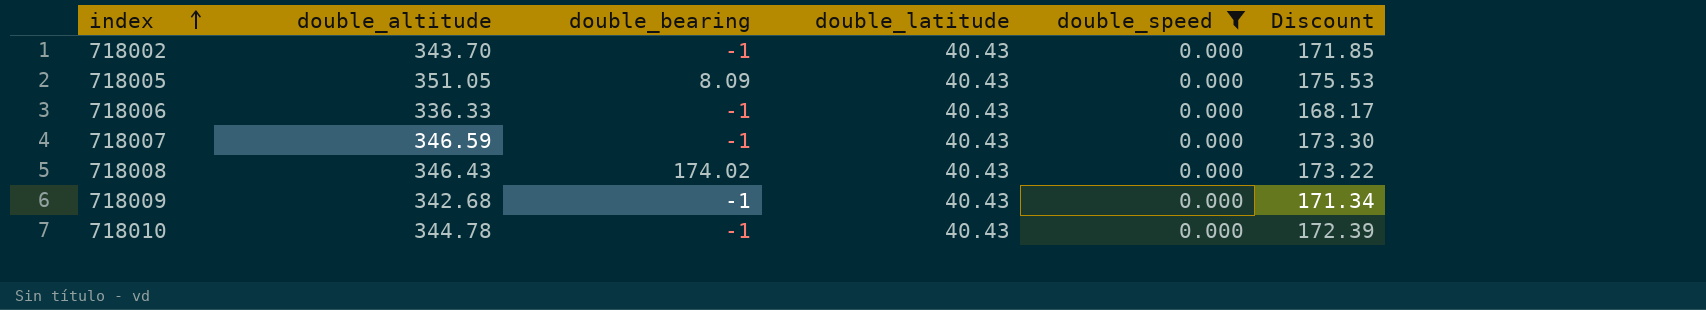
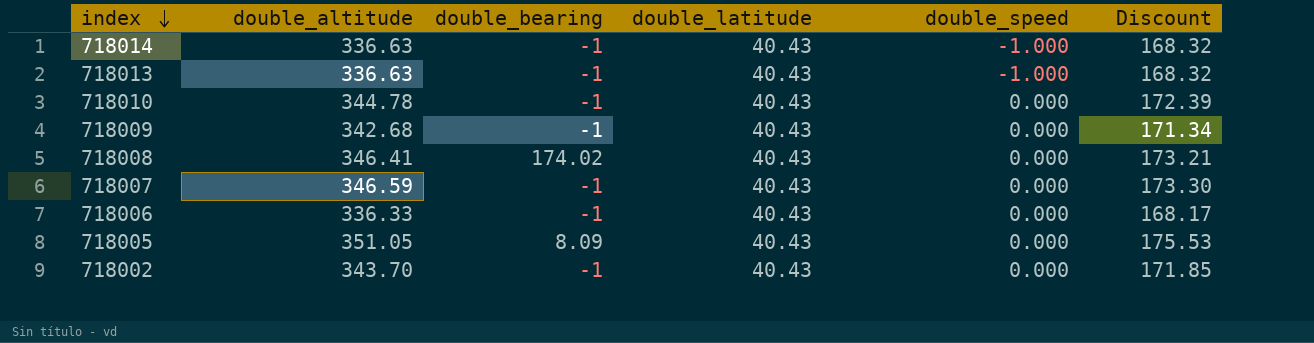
filter: double_speed = 0.000 -> none
row order: index ascending -> index descending
718008 | double_altitude: 346.43 -> 346.41
718008 | Discount: 173.22 -> 173.21

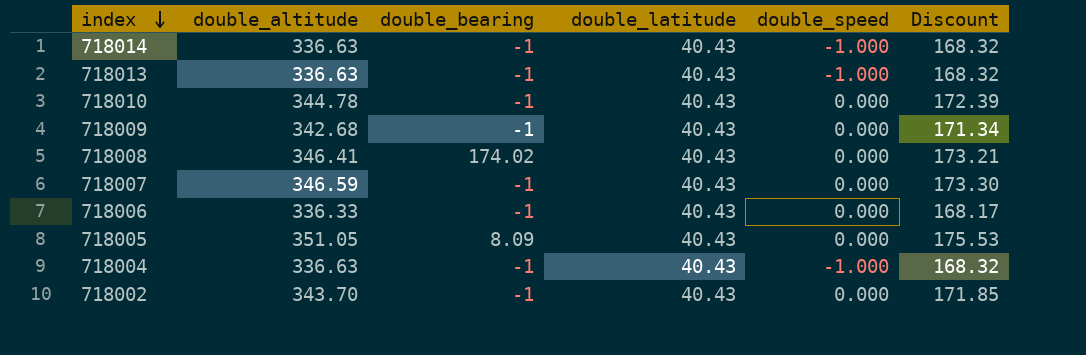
row 718004: none -> 336.63 | -1 | 40.43 | -1.000 | 168.32

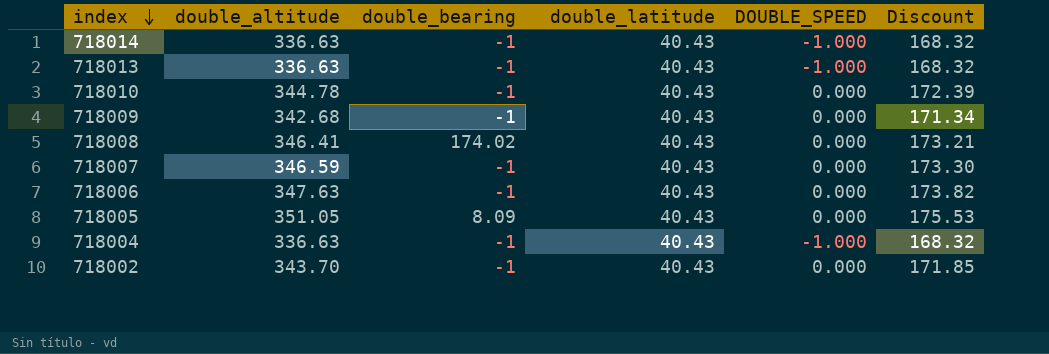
column name: double_speed -> DOUBLE_SPEED
718006 | double_altitude: 336.33 -> 347.63
718006 | Discount: 168.17 -> 173.82

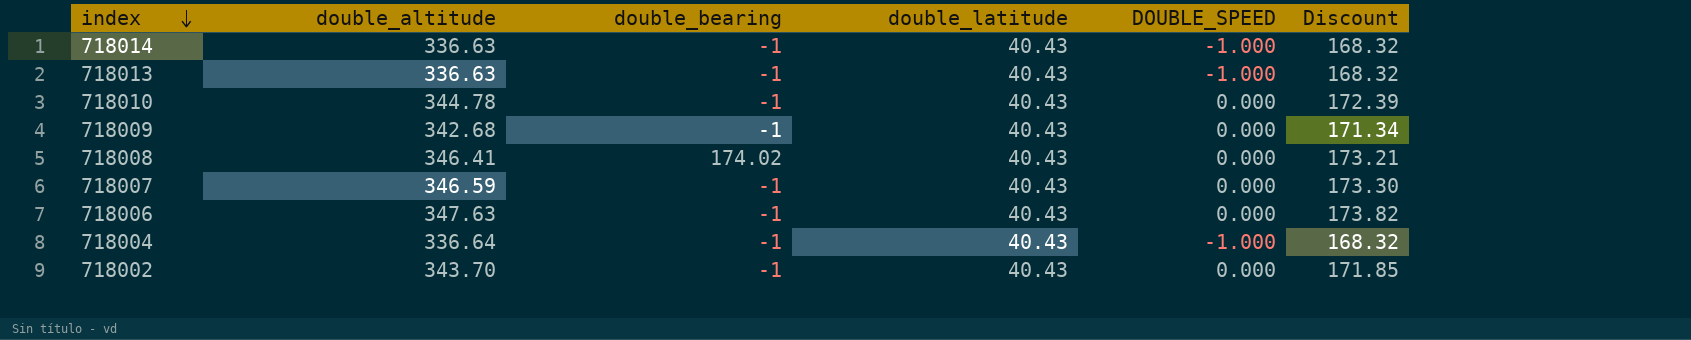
row 718005: 351.05 | 8.09 | 40.43 | 0.000 | 175.53 -> none
718004 | double_altitude: 336.63 -> 336.64

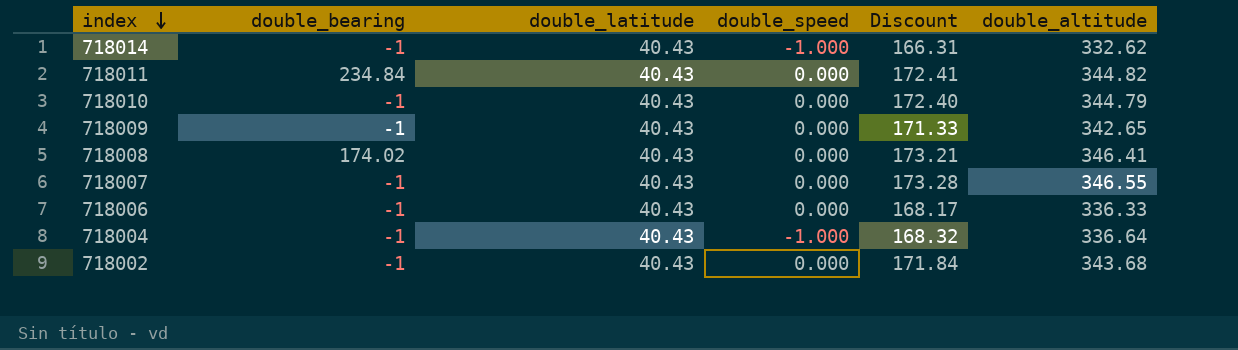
column name: DOUBLE_SPEED -> double_speed
column double_altitude | position: 2 -> 6
row 718013: 336.63 | -1 | 40.43 | -1.000 | 168.32 -> none
718014 | Discount: 168.32 -> 166.31
718014 | double_altitude: 336.63 -> 332.62
row 718011: none -> 234.84 | 40.43 | 0.000 | 172.41 | 344.82
718010 | Discount: 172.39 -> 172.40
718010 | double_altitude: 344.78 -> 344.79
718009 | Discount: 171.34 -> 171.33
718009 | double_altitude: 342.68 -> 342.65
718007 | Discount: 173.30 -> 173.28
718007 | double_altitude: 346.59 -> 346.55
718006 | Discount: 173.82 -> 168.17
718006 | double_altitude: 347.63 -> 336.33
718002 | Discount: 171.85 -> 171.84
718002 | double_altitude: 343.70 -> 343.68

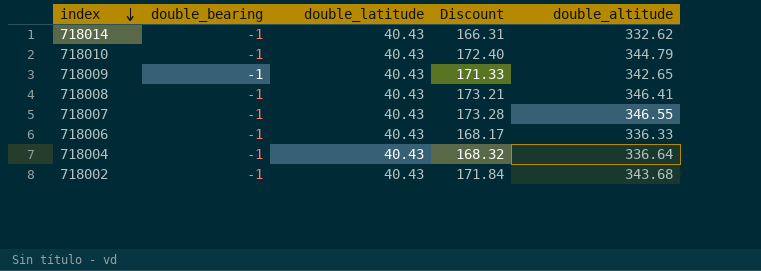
column double_speed | position: 4 -> none
row 718011: 234.84 | 40.43 | 0.000 | 172.41 | 344.82 -> none
718008 | double_bearing: 174.02 -> -1

